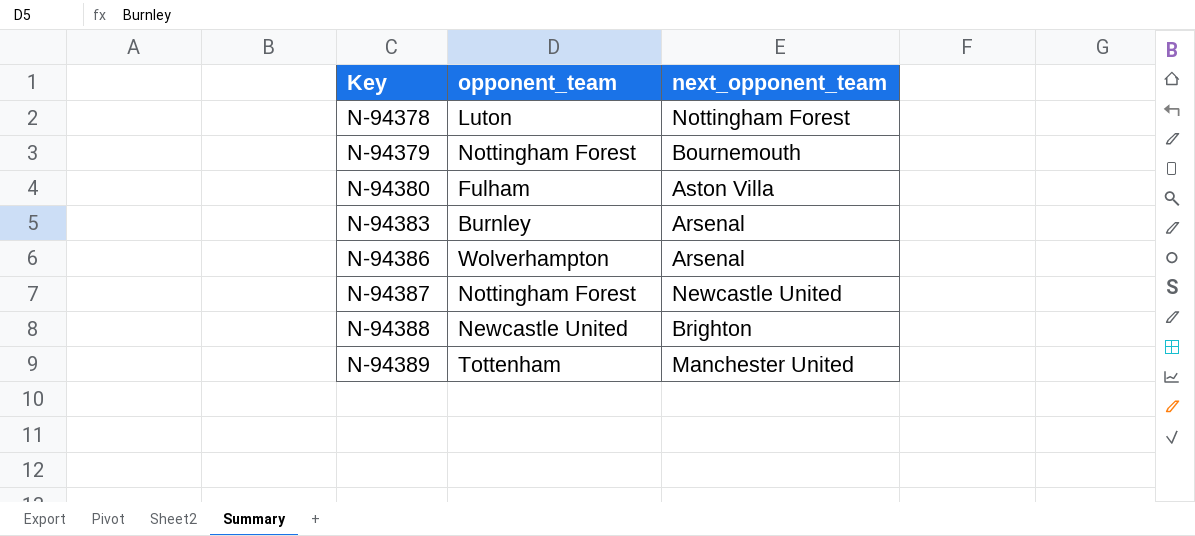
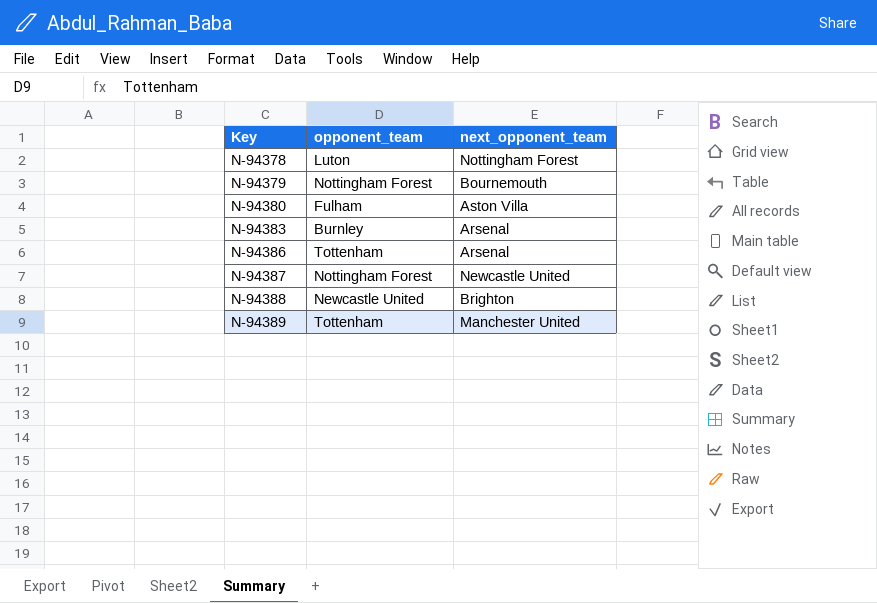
N-94386 | opponent_team: Wolverhampton -> Tottenham

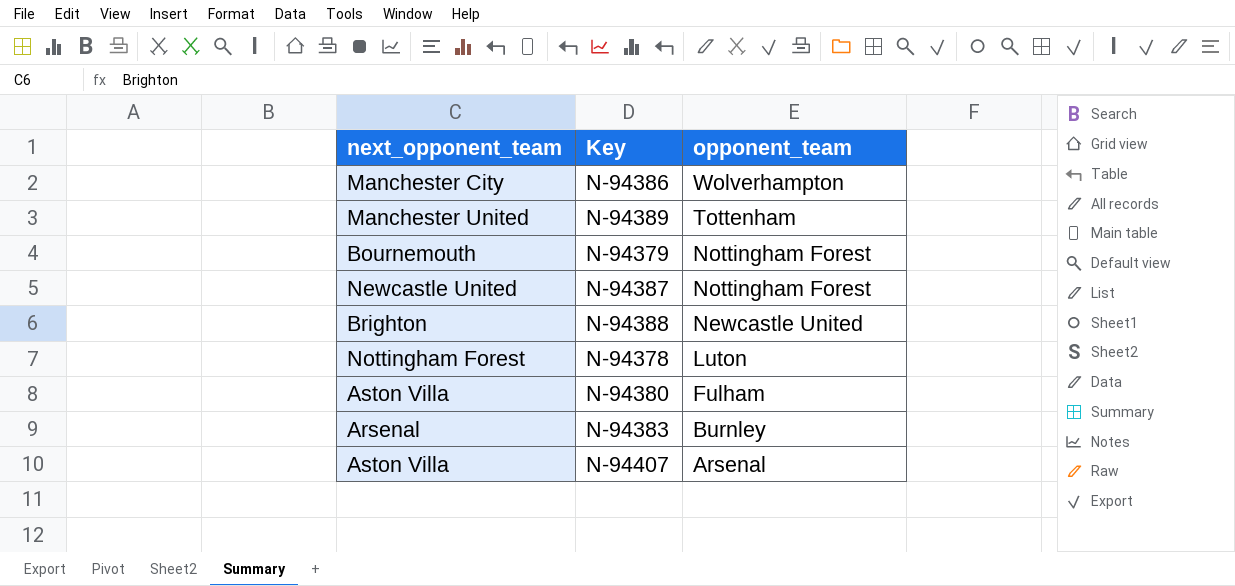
row order: Key ascending -> opponent_team descending
column next_opponent_team | position: 3 -> 1
N-94386 | next_opponent_team: Arsenal -> Manchester City
N-94386 | opponent_team: Tottenham -> Wolverhampton
row N-94407: none -> Aston Villa | Arsenal

